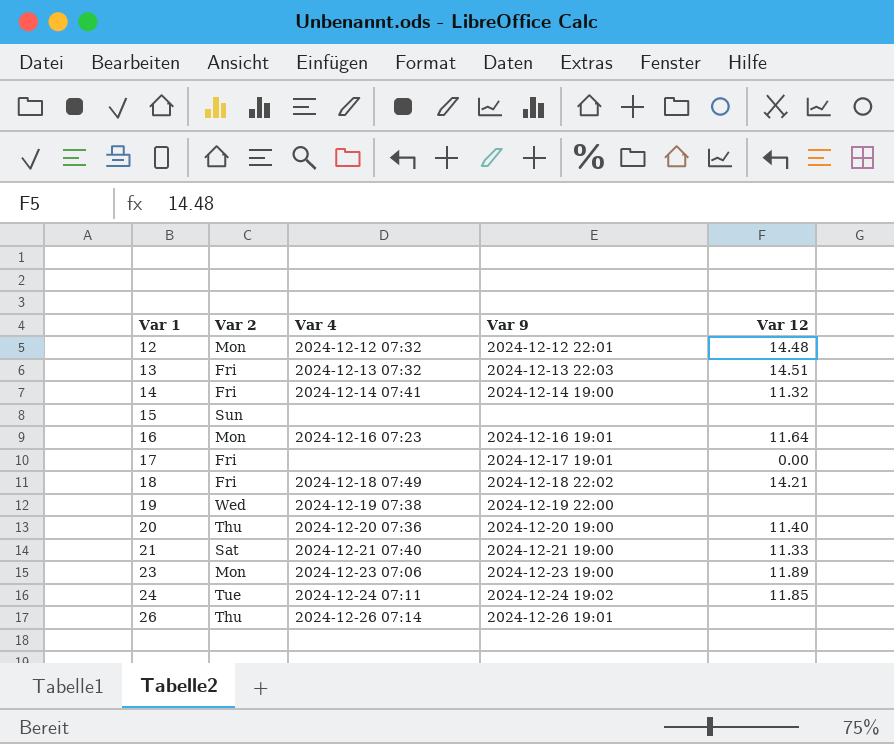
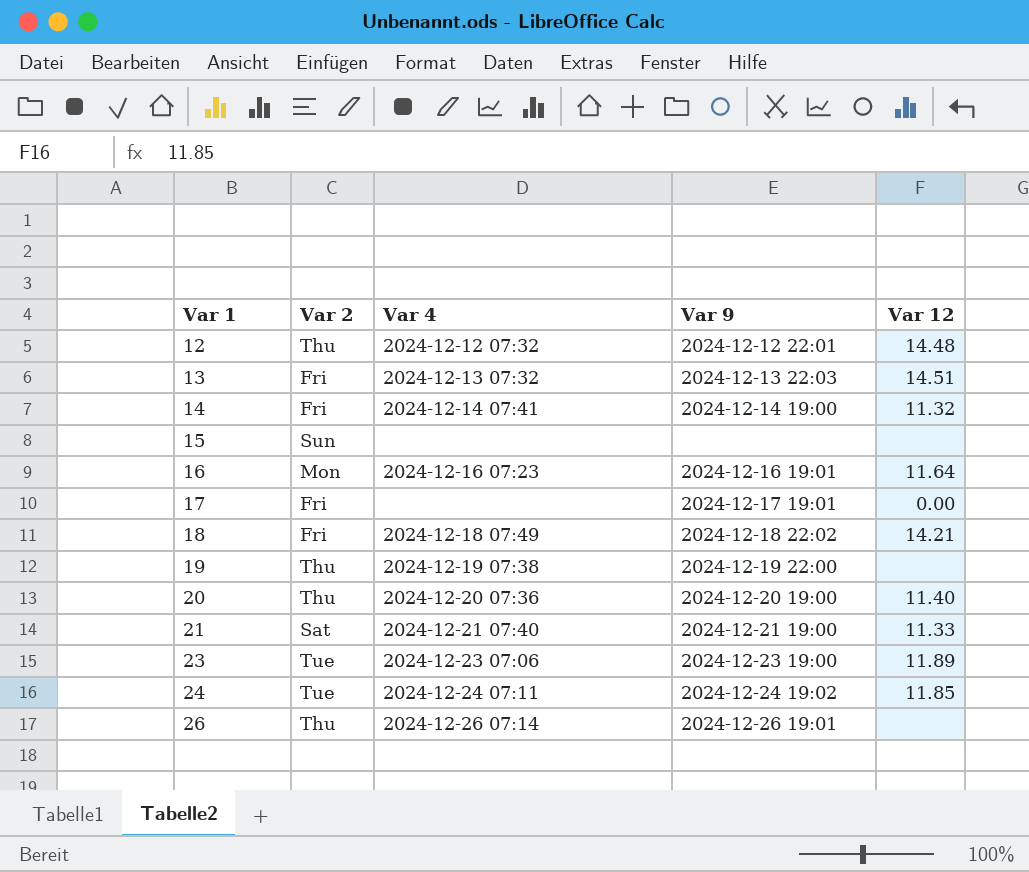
12 | Var 2: Mon -> Thu
19 | Var 2: Wed -> Thu
23 | Var 2: Mon -> Tue

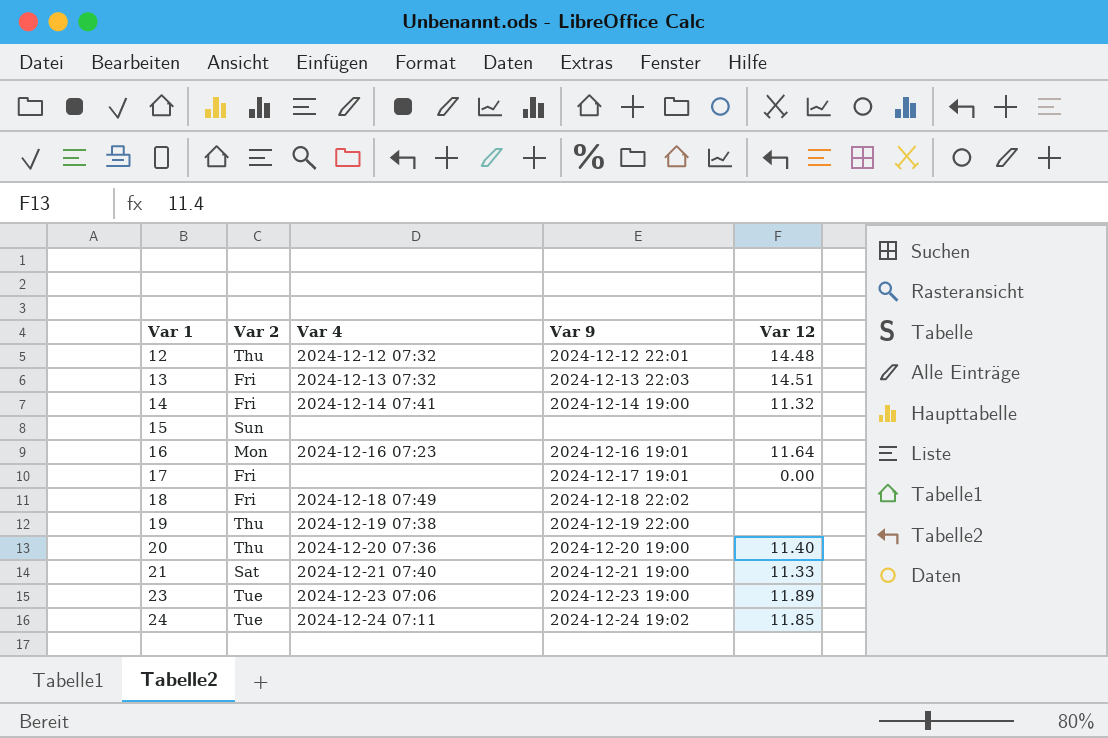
row 26: Thu | 2024-12-26 07:14 | 2024-12-26 19:01 | none -> none
18 | Var 12: 14.21 -> none

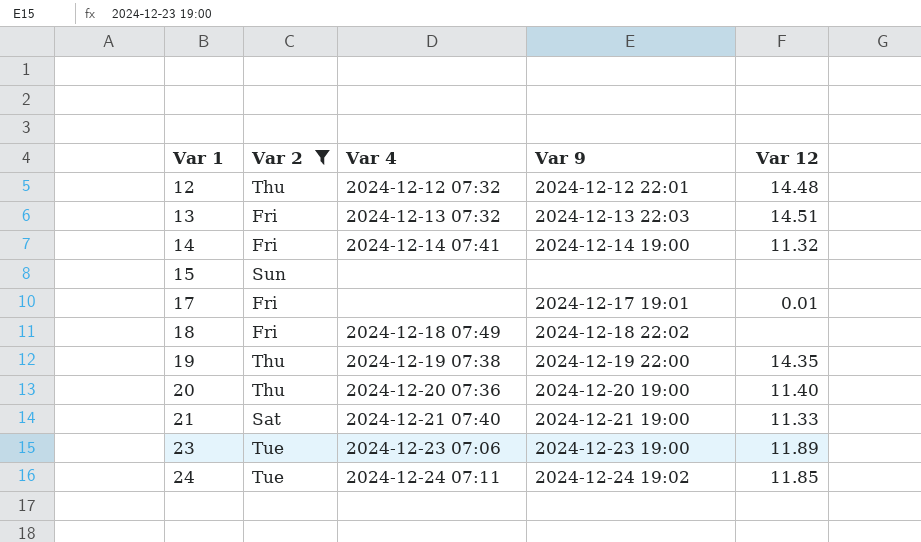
filter: none -> Var 2 != Mon
17 | Var 12: 0.00 -> 0.01
19 | Var 12: none -> 14.35

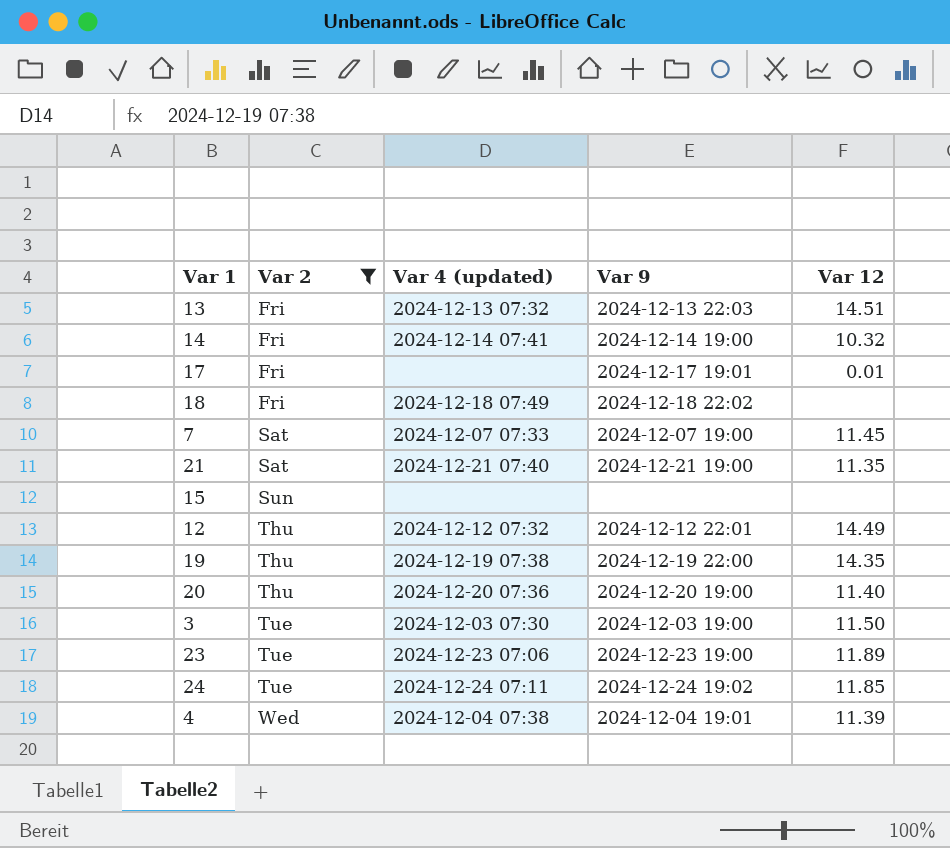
row order: Var 1 ascending -> Var 2 ascending
column name: Var 4 -> Var 4 (updated)
14 | Var 12: 11.32 -> 10.32
row 7: none -> Sat | 2024-12-07 07:33 | 2024-12-07 19:00 | 11.45
21 | Var 12: 11.33 -> 11.35
12 | Var 12: 14.48 -> 14.49
row 3: none -> Tue | 2024-12-03 07:30 | 2024-12-03 19:00 | 11.50
row 4: none -> Wed | 2024-12-04 07:38 | 2024-12-04 19:01 | 11.39

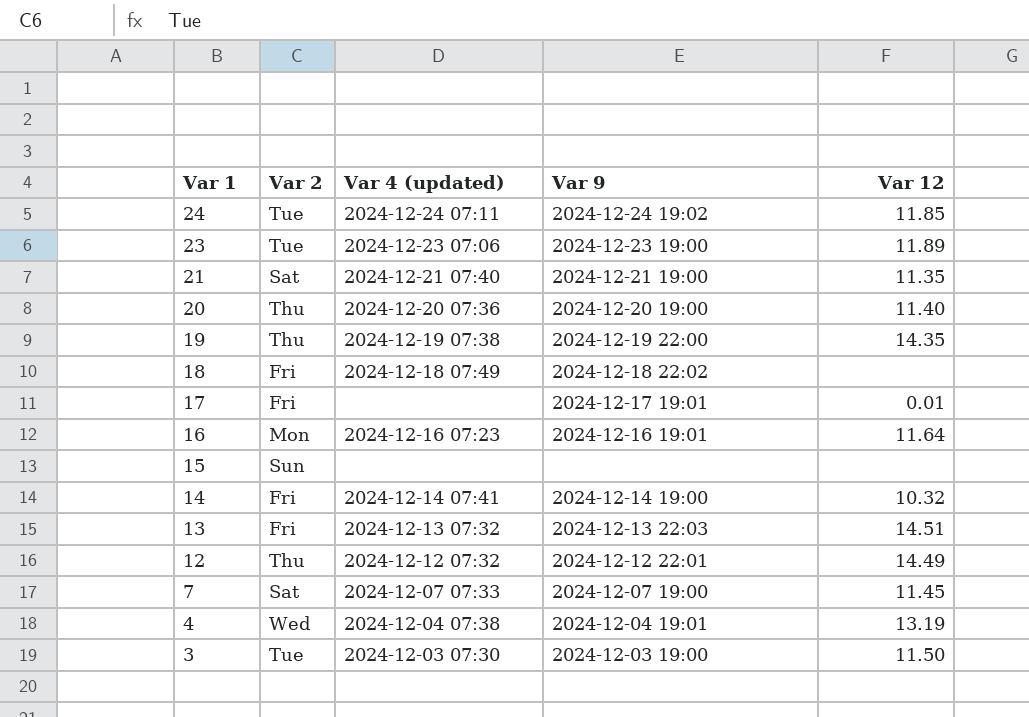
filter: Var 2 != Mon -> none
row order: Var 2 ascending -> Var 1 descending
4 | Var 12: 11.39 -> 13.19

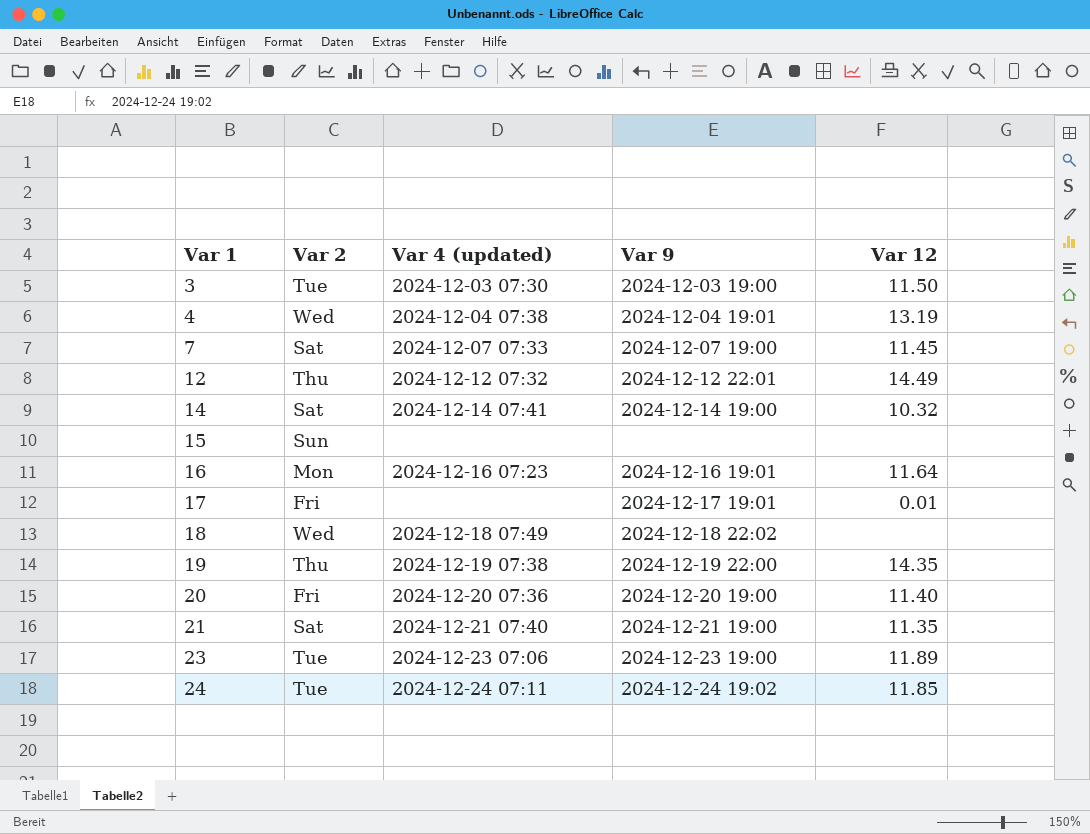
row order: Var 1 descending -> Var 1 ascending
row 13: Fri | 2024-12-13 07:32 | 2024-12-13 22:03 | 14.51 -> none
14 | Var 2: Fri -> Sat
18 | Var 2: Fri -> Wed
20 | Var 2: Thu -> Fri

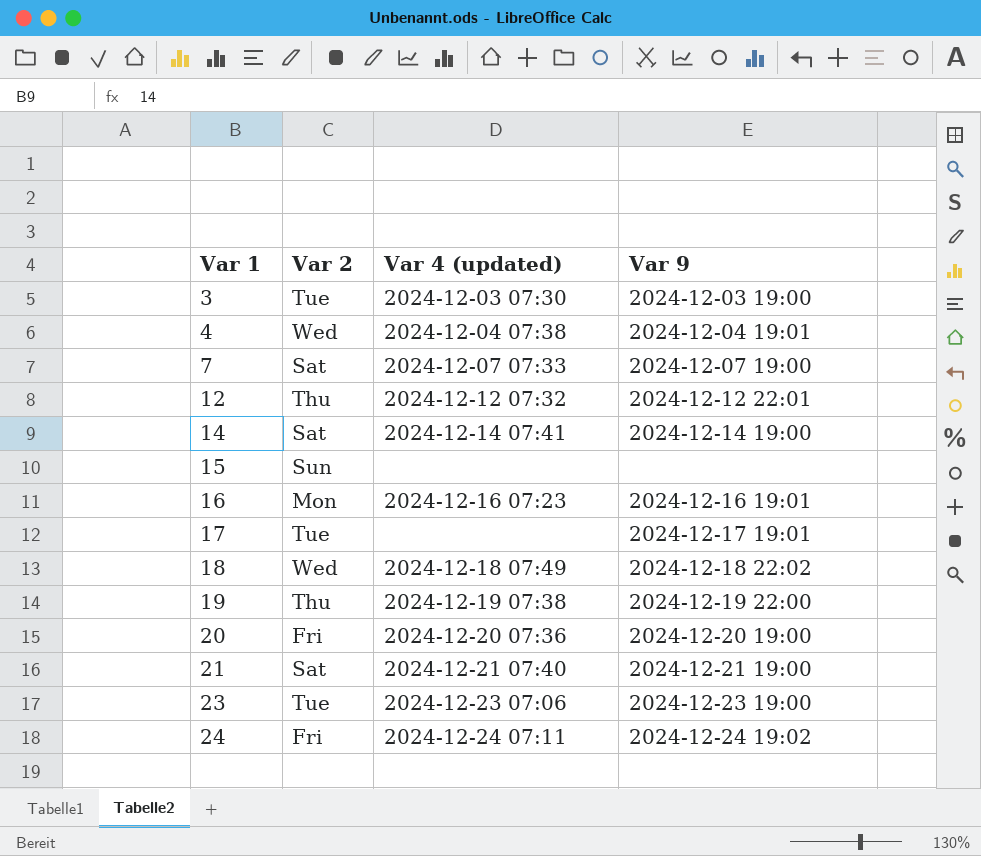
column Var 12 | position: 5 -> none
17 | Var 2: Fri -> Tue
24 | Var 2: Tue -> Fri

